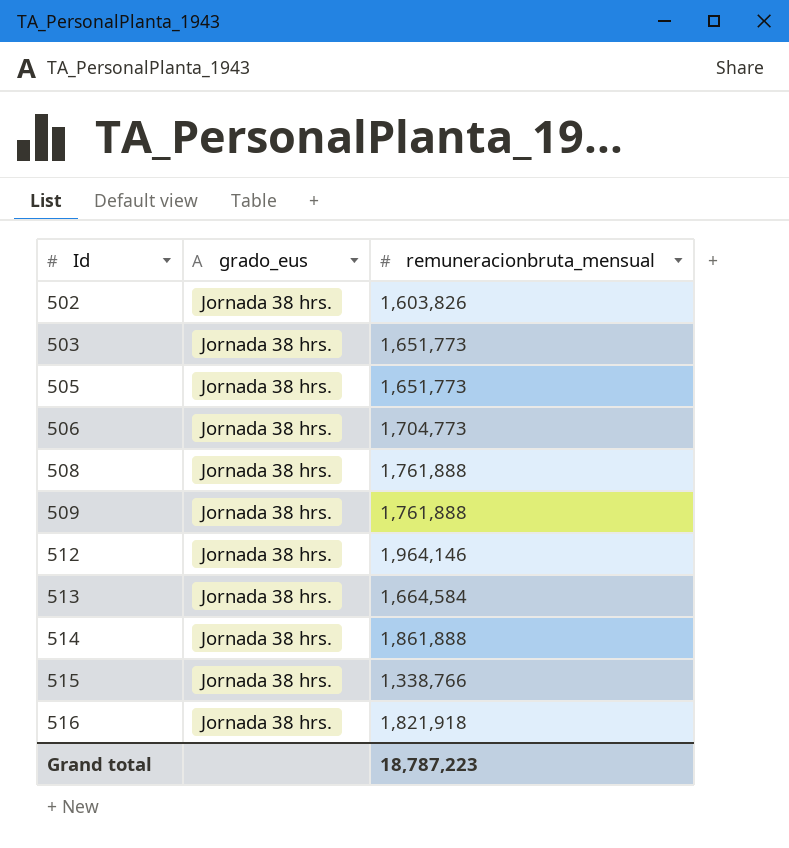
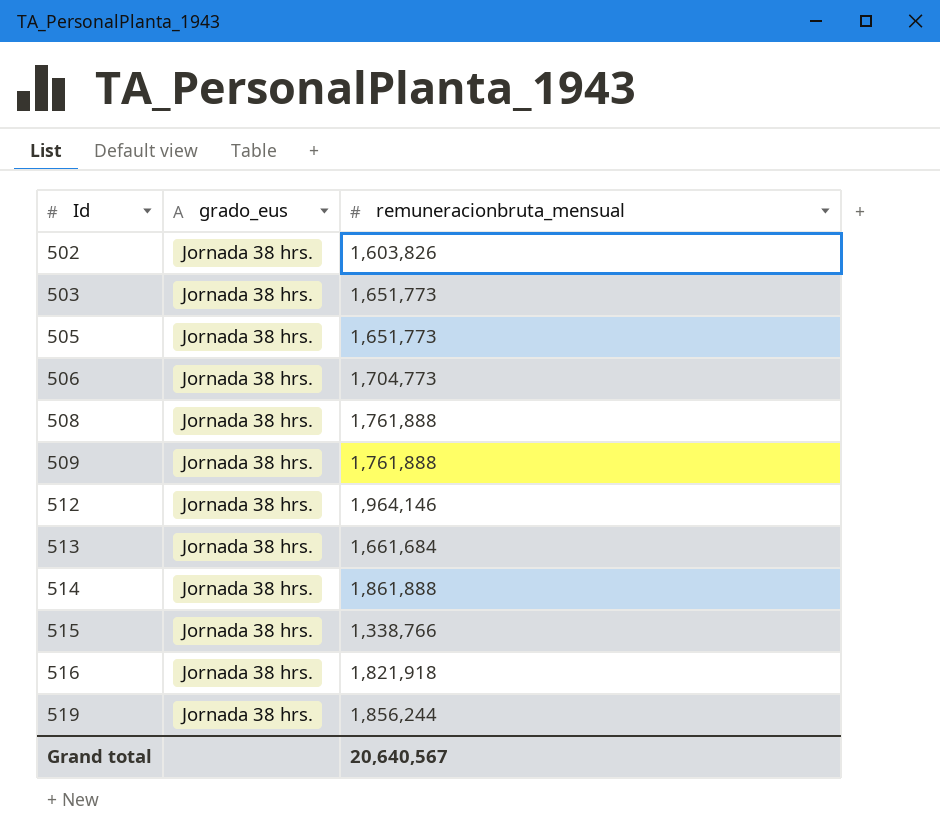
513 | remuneracionbruta_mensual: 1,664,584 -> 1,661,684
row 519: none -> Jornada 38 hrs. | 1,856,244
Grand total | remuneracionbruta_mensual: 18,787,223 -> 20,640,567

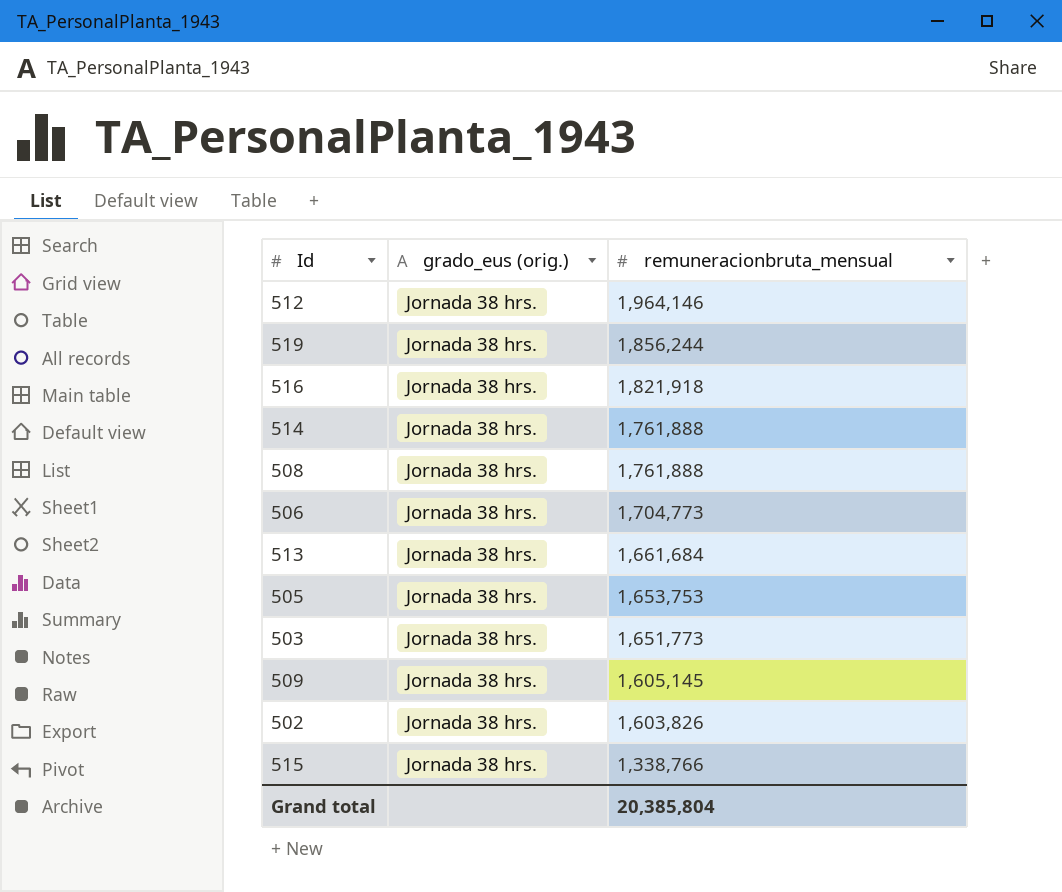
row order: Id ascending -> remuneracionbruta_mensual descending
column name: grado_eus -> grado_eus (orig.)
514 | remuneracionbruta_mensual: 1,861,888 -> 1,761,888
505 | remuneracionbruta_mensual: 1,651,773 -> 1,653,753
509 | remuneracionbruta_mensual: 1,761,888 -> 1,605,145
Grand total | remuneracionbruta_mensual: 20,640,567 -> 20,385,804

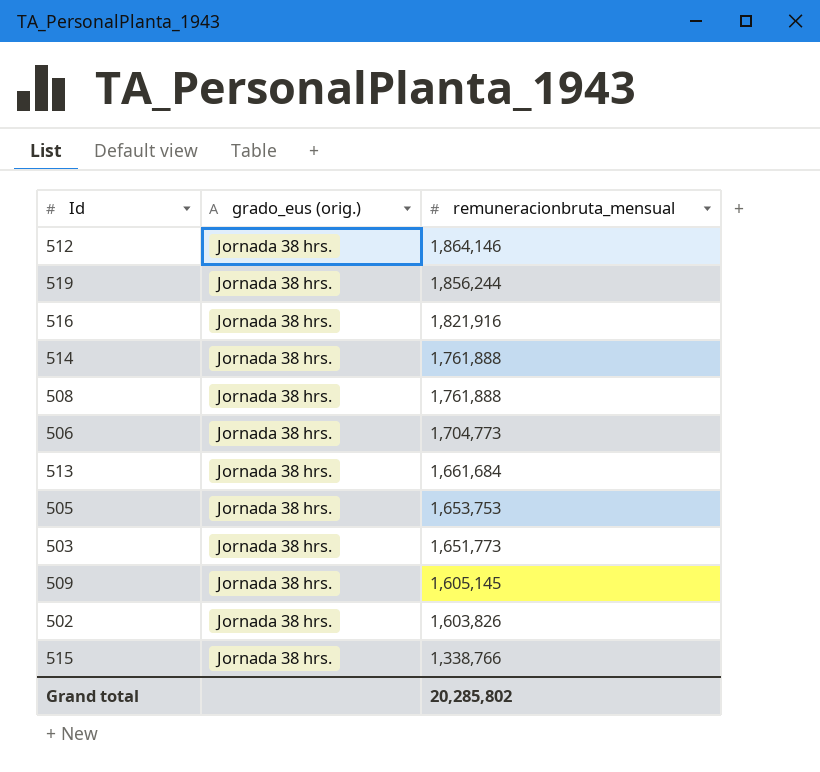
512 | remuneracionbruta_mensual: 1,964,146 -> 1,864,146
516 | remuneracionbruta_mensual: 1,821,918 -> 1,821,916
Grand total | remuneracionbruta_mensual: 20,385,804 -> 20,285,802

